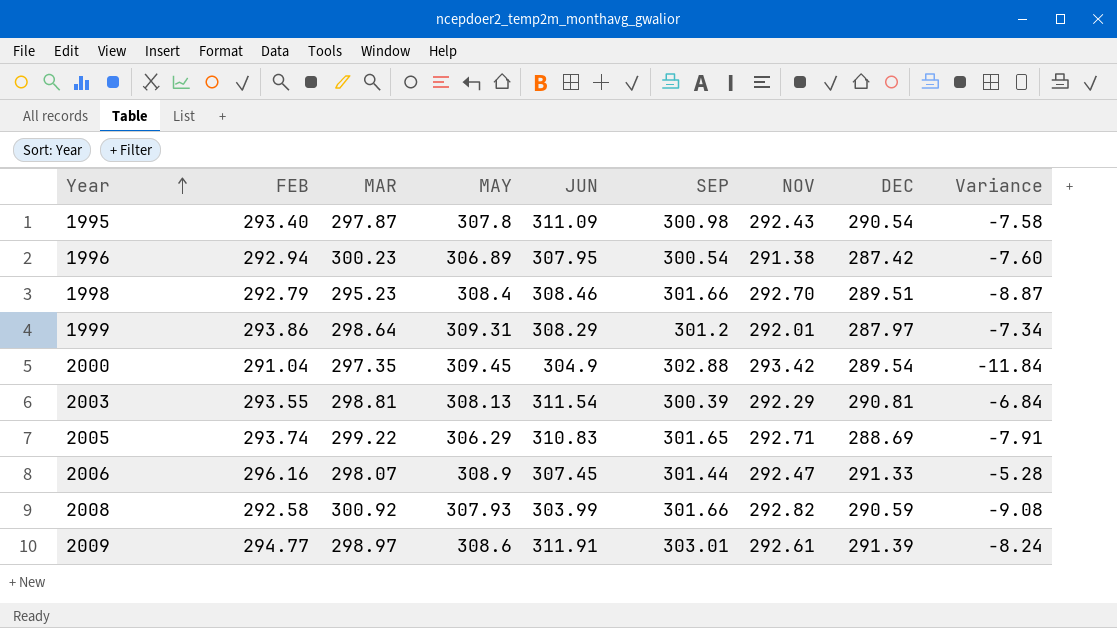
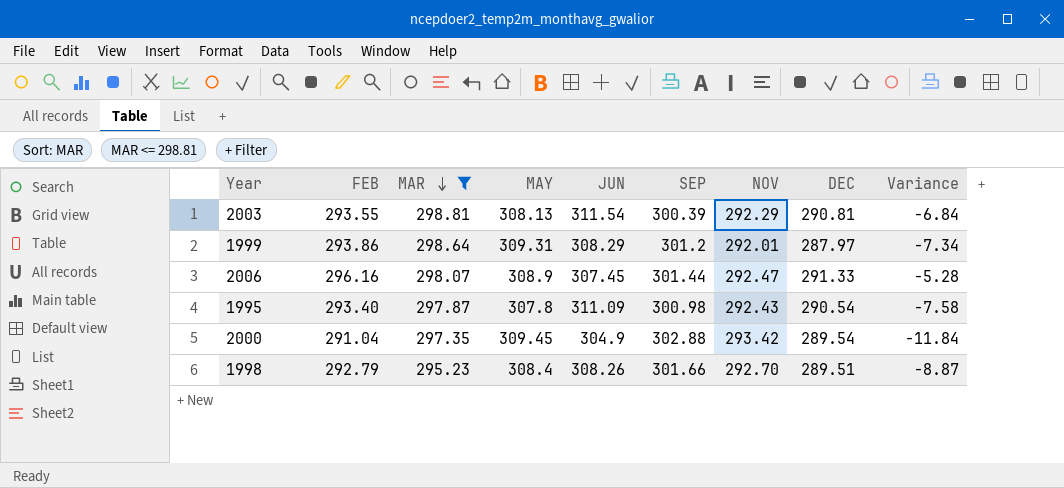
filter: none -> MAR <= 298.81
row order: Year ascending -> MAR descending
1998 | JUN: 308.46 -> 308.26

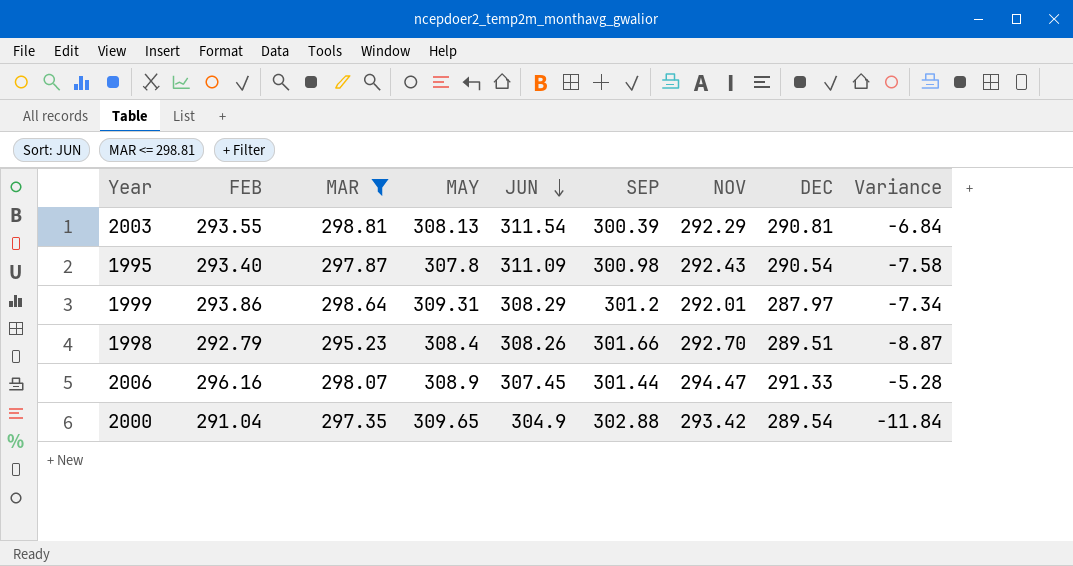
row order: MAR descending -> JUN descending
2006 | NOV: 292.47 -> 294.47
2000 | MAY: 309.45 -> 309.65

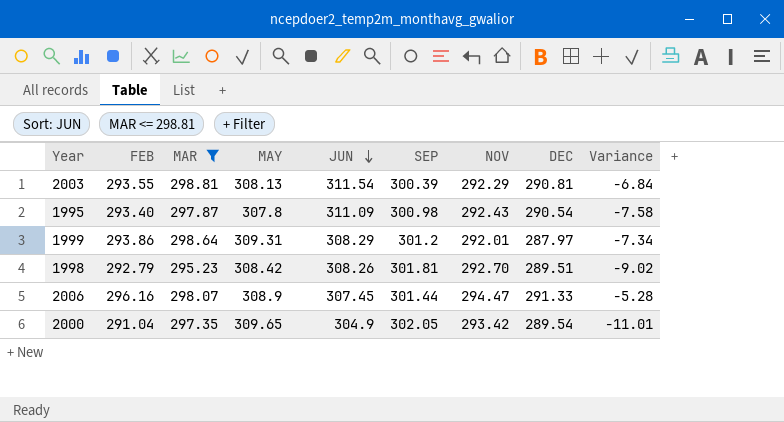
1998 | MAY: 308.4 -> 308.42
1998 | SEP: 301.66 -> 301.81
1998 | Variance: -8.87 -> -9.02
2000 | SEP: 302.88 -> 302.05
2000 | Variance: -11.84 -> -11.01

